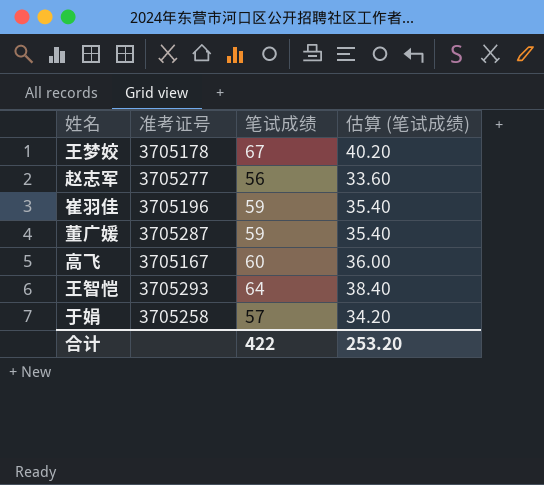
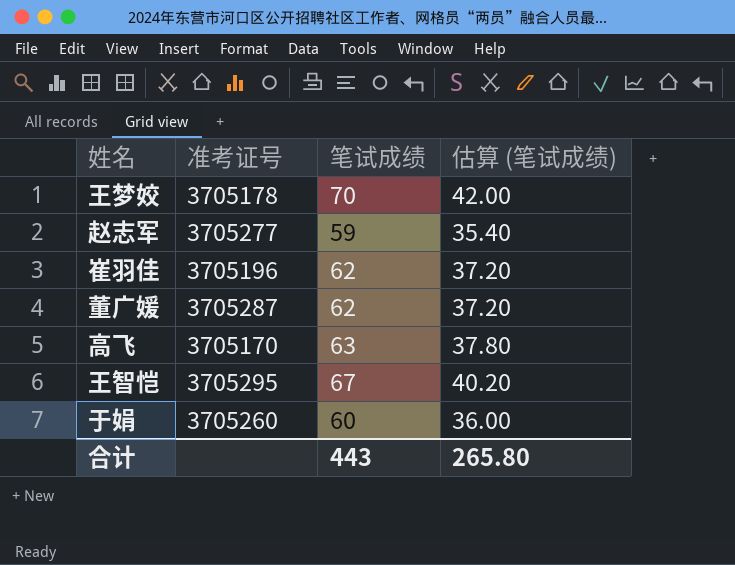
王梦姣 | 笔试成绩: 67 -> 70
王梦姣 | 估算 (笔试成绩): 40.20 -> 42.00
赵志军 | 笔试成绩: 56 -> 59
赵志军 | 估算 (笔试成绩): 33.60 -> 35.40
崔羽佳 | 笔试成绩: 59 -> 62
崔羽佳 | 估算 (笔试成绩): 35.40 -> 37.20
董广媛 | 笔试成绩: 59 -> 62
董广媛 | 估算 (笔试成绩): 35.40 -> 37.20
高飞 | 准考证号: 3705167 -> 3705170
高飞 | 笔试成绩: 60 -> 63
高飞 | 估算 (笔试成绩): 36.00 -> 37.80
王智恺 | 准考证号: 3705293 -> 3705295
王智恺 | 笔试成绩: 64 -> 67
王智恺 | 估算 (笔试成绩): 38.40 -> 40.20
于娟 | 准考证号: 3705258 -> 3705260
于娟 | 笔试成绩: 57 -> 60
于娟 | 估算 (笔试成绩): 34.20 -> 36.00
合计 | 笔试成绩: 422 -> 443
合计 | 估算 (笔试成绩): 253.20 -> 265.80

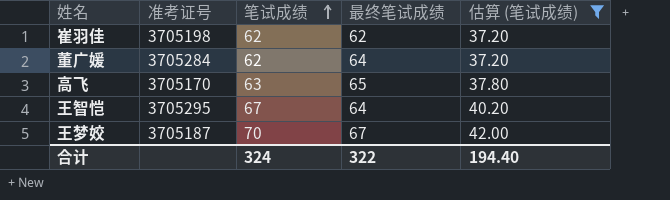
filter: none -> 估算 (笔试成绩) >= 37.20
row order: none -> 笔试成绩 ascending
column 最终笔试成绩 | position: none -> 4
崔羽佳 | 准考证号: 3705196 -> 3705198
董广媛 | 准考证号: 3705287 -> 3705284
王梦姣 | 准考证号: 3705178 -> 3705187
合计 | 笔试成绩: 443 -> 324
合计 | 估算 (笔试成绩): 265.80 -> 194.40

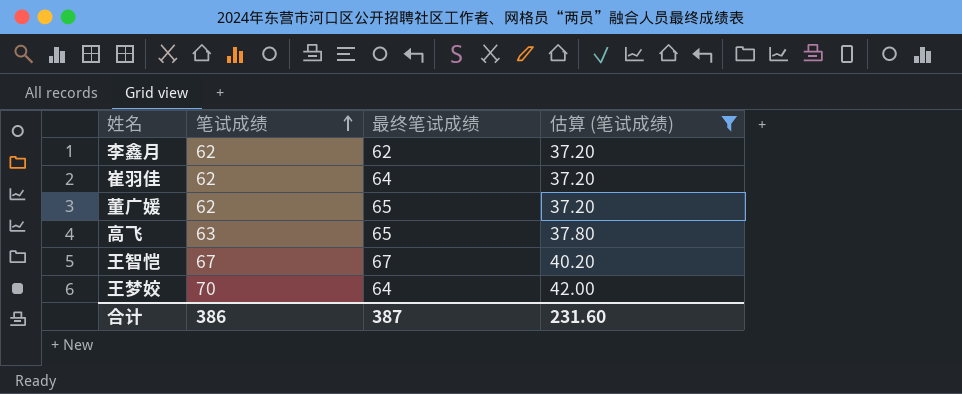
column 准考证号 | position: 2 -> none
row 李鑫月: none -> 62 | 62 | 37.20
崔羽佳 | 最终笔试成绩: 62 -> 64
董广媛 | 最终笔试成绩: 64 -> 65
王智恺 | 最终笔试成绩: 64 -> 67
王梦姣 | 最终笔试成绩: 67 -> 64
合计 | 笔试成绩: 324 -> 386
合计 | 最终笔试成绩: 322 -> 387
合计 | 估算 (笔试成绩): 194.40 -> 231.60

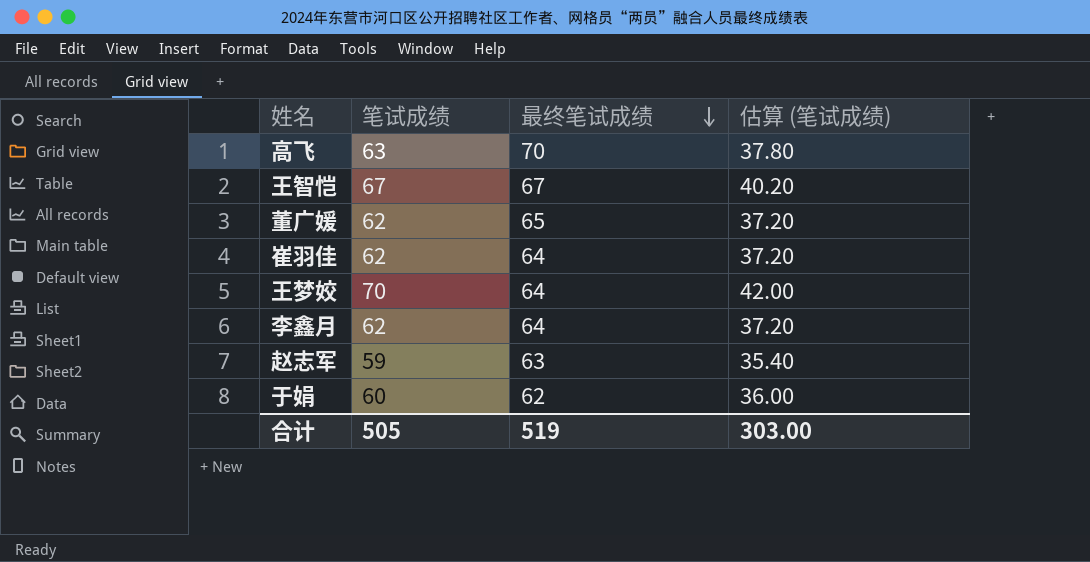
filter: 估算 (笔试成绩) >= 37.20 -> none
row order: 笔试成绩 ascending -> 最终笔试成绩 descending
高飞 | 最终笔试成绩: 65 -> 70
李鑫月 | 最终笔试成绩: 62 -> 64
合计 | 笔试成绩: 386 -> 505
合计 | 最终笔试成绩: 387 -> 519
合计 | 估算 (笔试成绩): 231.60 -> 303.00

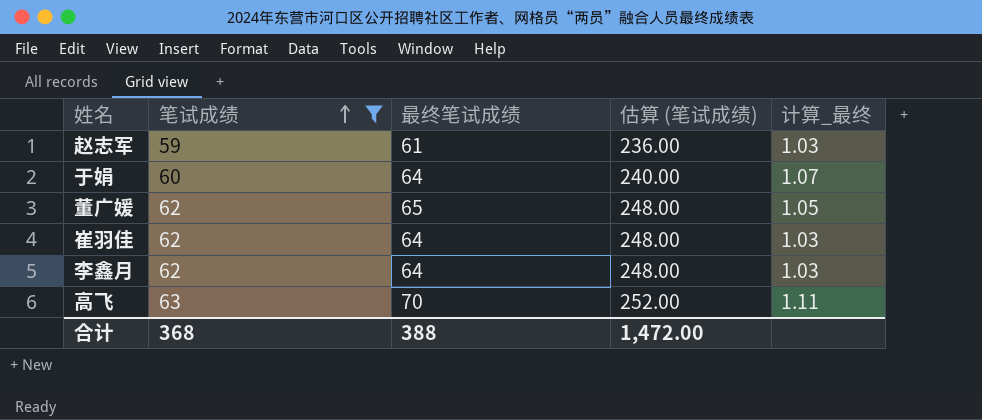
filter: none -> 笔试成绩 <= 63
row order: 最终笔试成绩 descending -> 笔试成绩 ascending
column 估算 (笔试成绩) | formula: [笔试成绩] * 0.6 -> [笔试成绩] * 4
column 计算_最终 | formula: none -> [最终笔试成绩] / [笔试成绩]
赵志军 | 最终笔试成绩: 63 -> 61
于娟 | 最终笔试成绩: 62 -> 64
合计 | 笔试成绩: 505 -> 368
合计 | 最终笔试成绩: 519 -> 388
合计 | 估算 (笔试成绩): 303.00 -> 1,472.00

